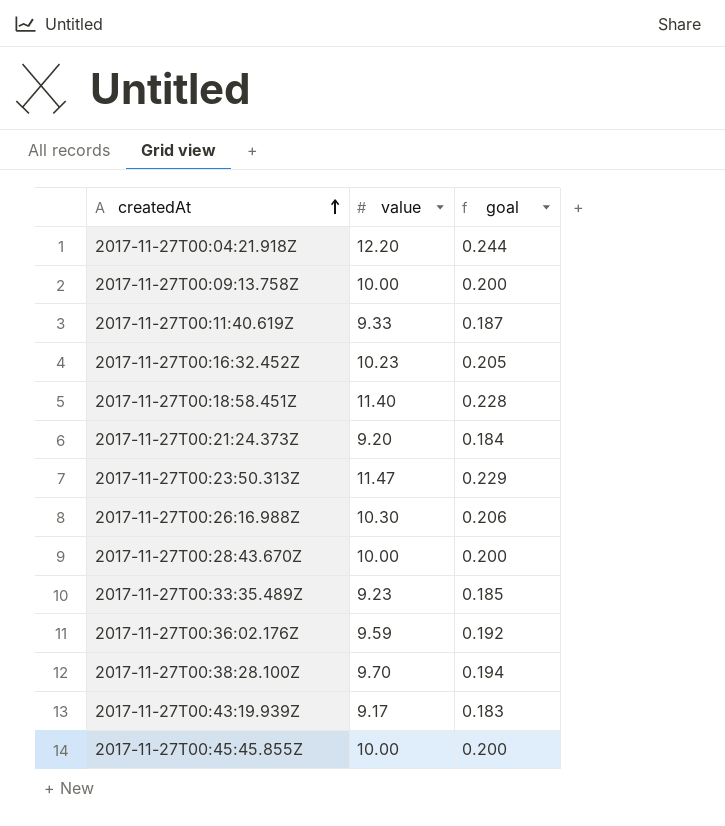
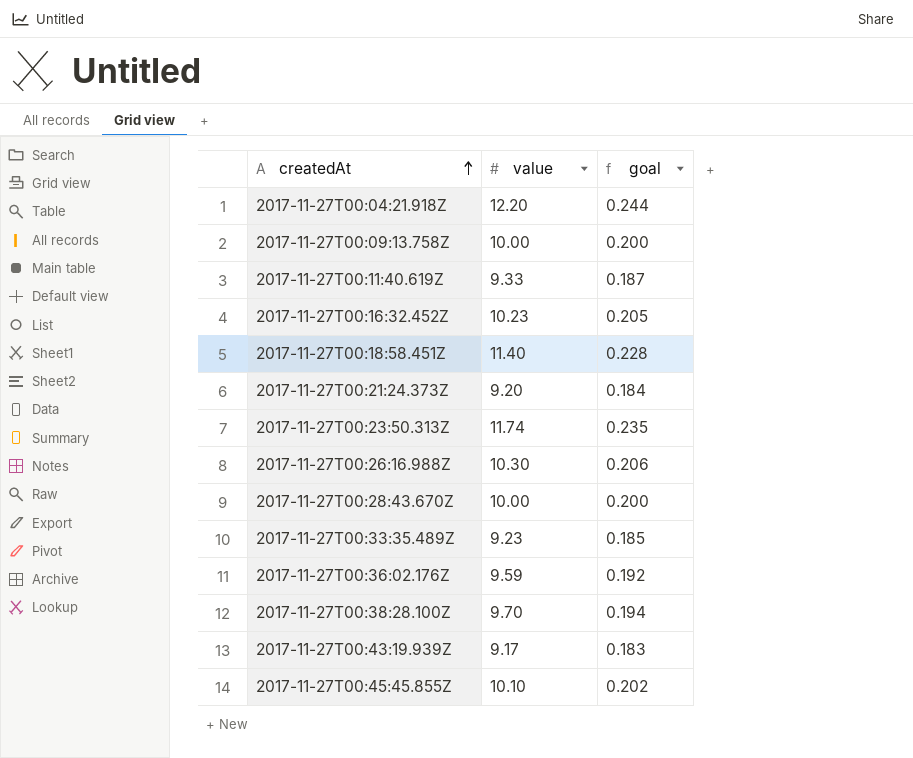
2017-11-27T00:23:50.313Z | value: 11.47 -> 11.74
2017-11-27T00:23:50.313Z | goal: 0.229 -> 0.235
2017-11-27T00:45:45.855Z | value: 10.00 -> 10.10
2017-11-27T00:45:45.855Z | goal: 0.200 -> 0.202

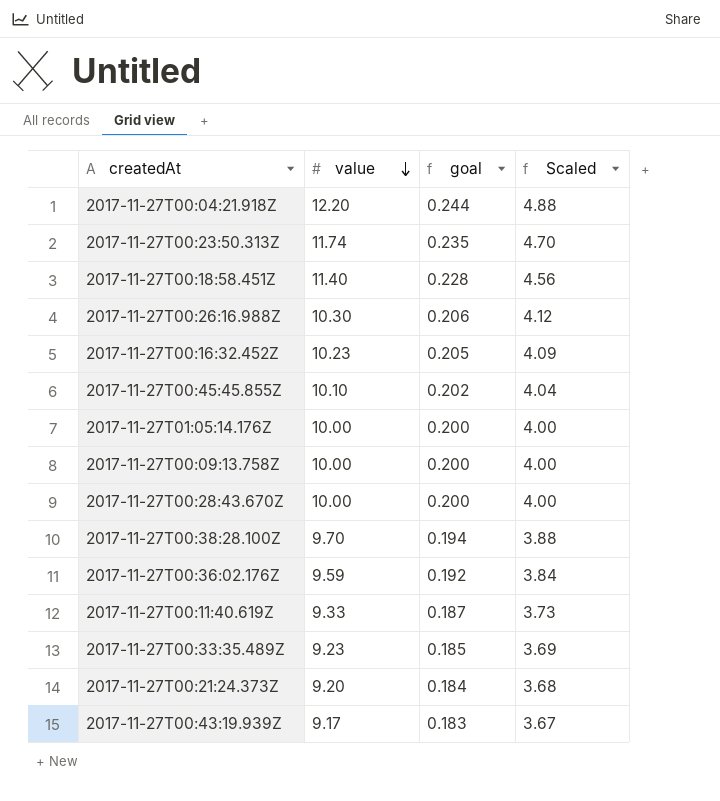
row order: createdAt ascending -> value descending
column Scaled | formula: none -> [value] * 0.4
row 2017-11-27T01:05:14.176Z: none -> 10.00 | 0.200 | 4.00

